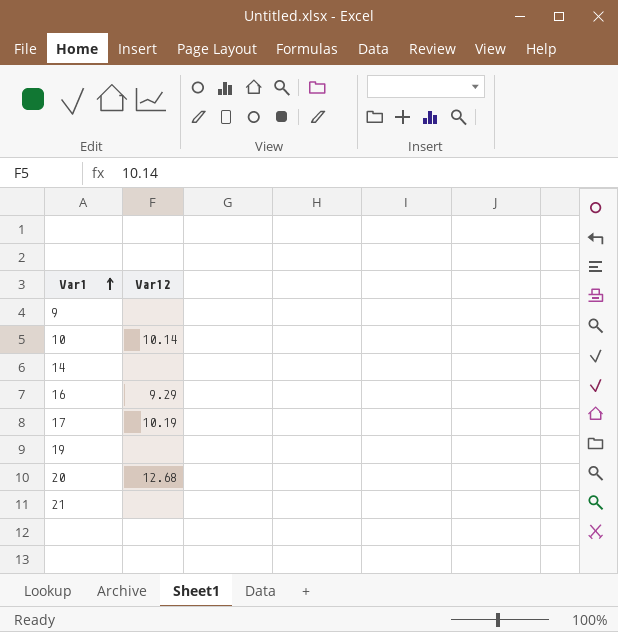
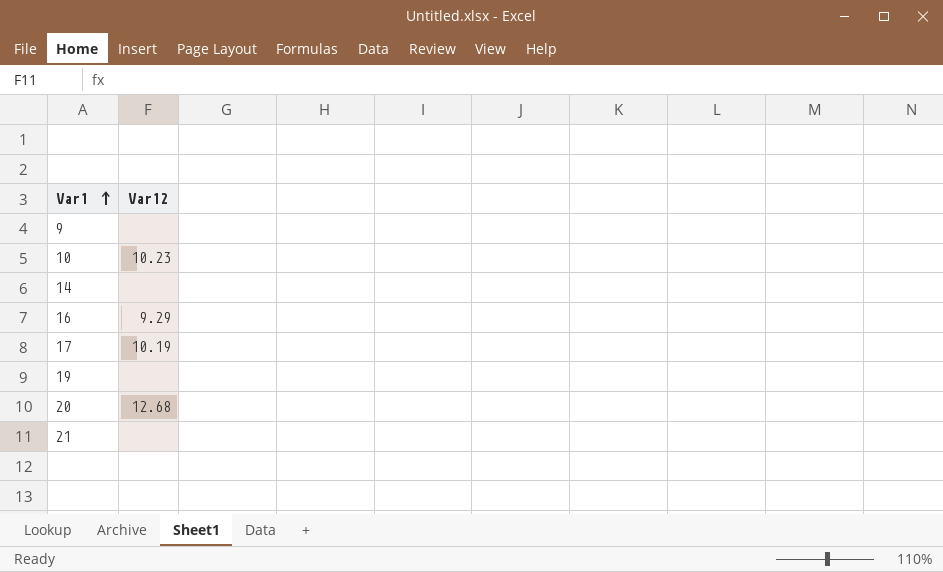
10 | Var12: 10.14 -> 10.23

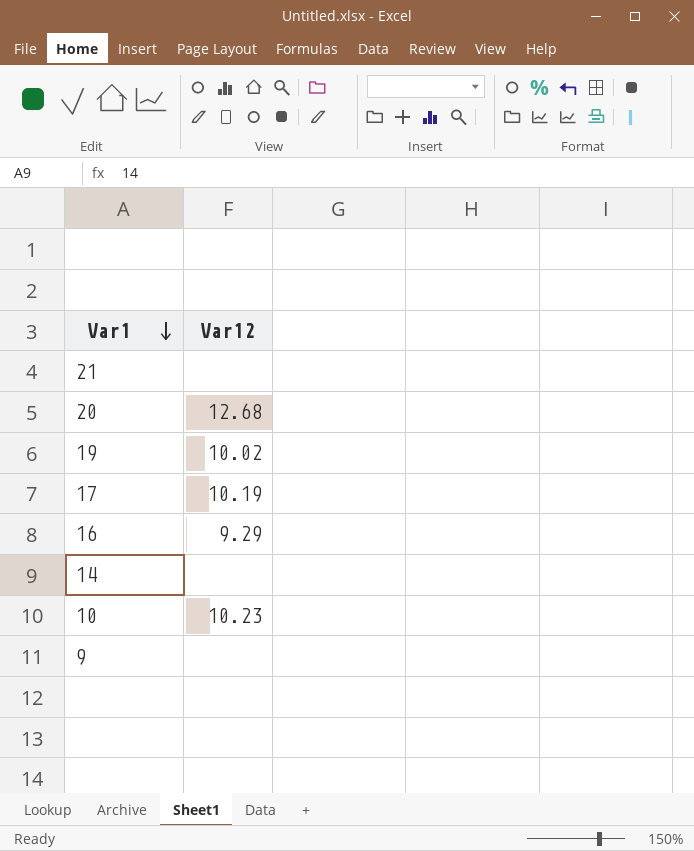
row order: Var1 ascending -> Var1 descending
19 | Var12: none -> 10.02

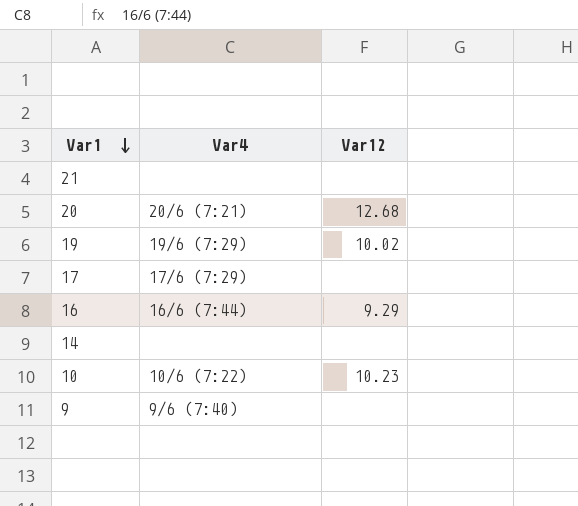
column Var4 | position: none -> 2
17 | Var12: 10.19 -> none

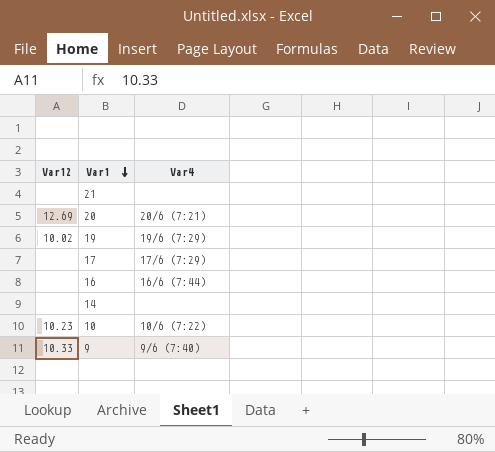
column Var12 | position: 3 -> 1
20 | Var12: 12.68 -> 12.69
16 | Var12: 9.29 -> none
9 | Var12: none -> 10.33

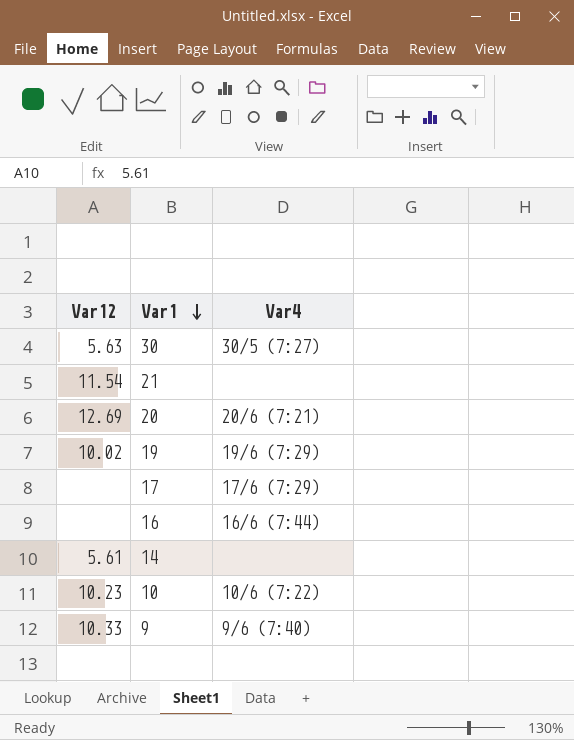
row 30: none -> 5.63 | 30/5 (7:27)
21 | Var12: none -> 11.54
14 | Var12: none -> 5.61

